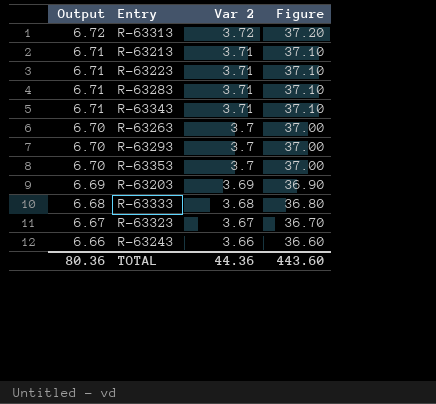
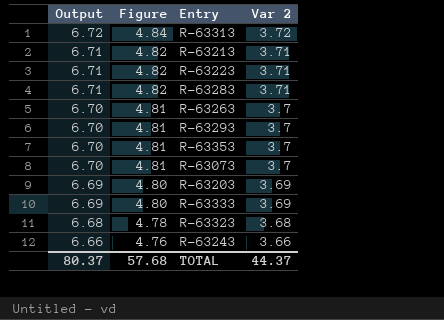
column Figure | formula: [Var 2] * 10 -> [Var 2] * 1.3
column Figure | position: 4 -> 2
row R-63343: 6.71 | 3.71 | 37.10 -> none
row R-63073: none -> 6.70 | 4.81 | 3.7
R-63333 | Output: 6.68 -> 6.69
R-63333 | Var 2: 3.68 -> 3.69
R-63323 | Output: 6.67 -> 6.68
R-63323 | Var 2: 3.67 -> 3.68
TOTAL | Output: 80.36 -> 80.37
TOTAL | Figure: 443.60 -> 57.68
TOTAL | Var 2: 44.36 -> 44.37

